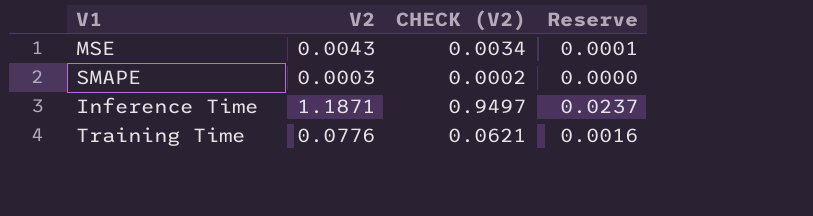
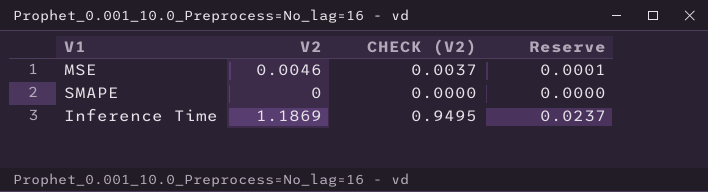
row Training Time: 0.0776 | 0.0621 | 0.0016 -> none
MSE | V2: 0.0043 -> 0.0046
MSE | CHECK (V2): 0.0034 -> 0.0037
SMAPE | V2: 0.0003 -> 0
SMAPE | CHECK (V2): 0.0002 -> 0.0000
Inference Time | V2: 1.1871 -> 1.1869
Inference Time | CHECK (V2): 0.9497 -> 0.9495

